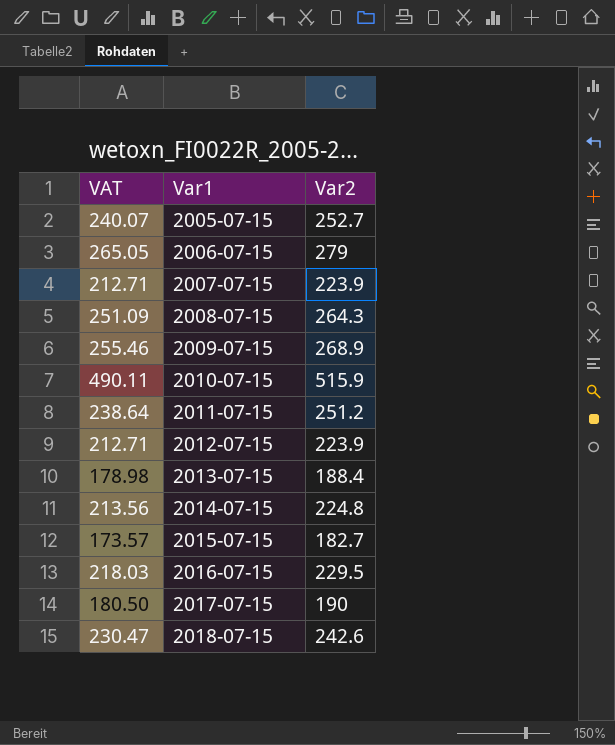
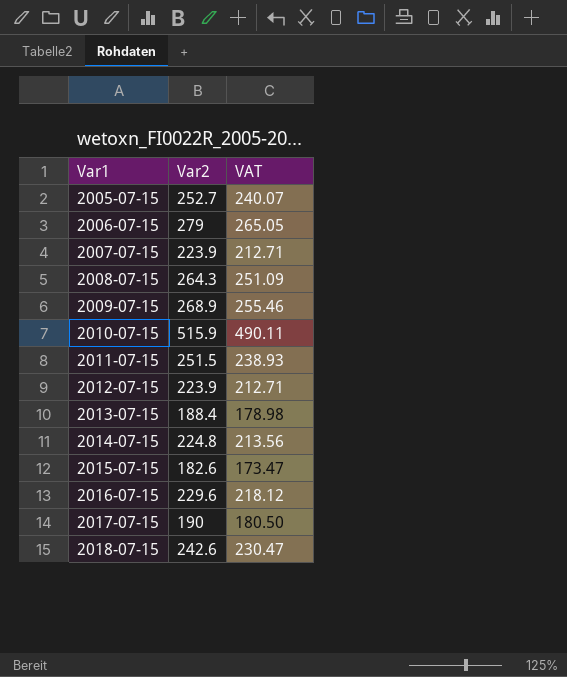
column VAT | position: 1 -> 3
2011-07-15 | Var2: 251.2 -> 251.5
2011-07-15 | VAT: 238.64 -> 238.93
2015-07-15 | Var2: 182.7 -> 182.6
2015-07-15 | VAT: 173.57 -> 173.47
2016-07-15 | Var2: 229.5 -> 229.6
2016-07-15 | VAT: 218.03 -> 218.12

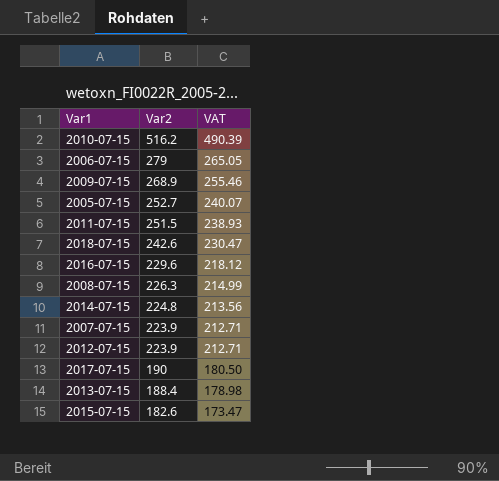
row order: Var1 ascending -> Var2 descending
2010-07-15 | Var2: 515.9 -> 516.2
2010-07-15 | VAT: 490.11 -> 490.39
2008-07-15 | Var2: 264.3 -> 226.3
2008-07-15 | VAT: 251.09 -> 214.99

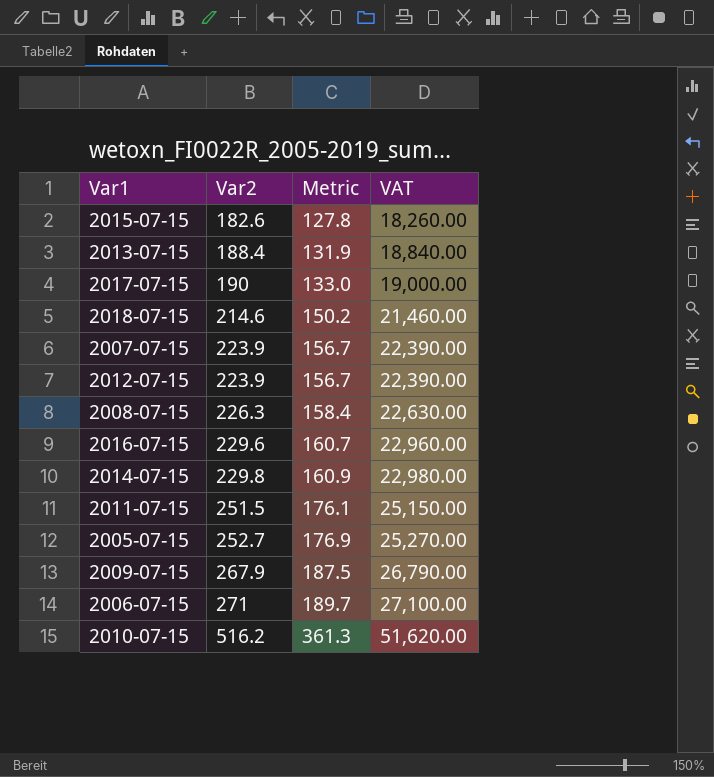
row order: Var2 descending -> Var2 ascending
column Metric | formula: none -> [Var2] * 0.7
column VAT | formula: [Var2] * 0.95 -> [Var2] * 100
2018-07-15 | Var2: 242.6 -> 214.6
2014-07-15 | Var2: 224.8 -> 229.8
2009-07-15 | Var2: 268.9 -> 267.9
2006-07-15 | Var2: 279 -> 271

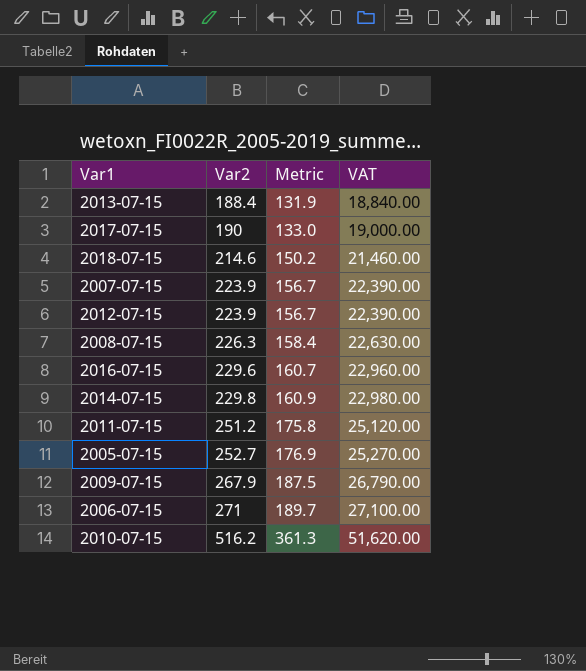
row 2015-07-15: 182.6 | 127.8 | 18,260.00 -> none
2011-07-15 | Var2: 251.5 -> 251.2
2011-07-15 | Metric: 176.1 -> 175.8
2011-07-15 | VAT: 25,150.00 -> 25,120.00

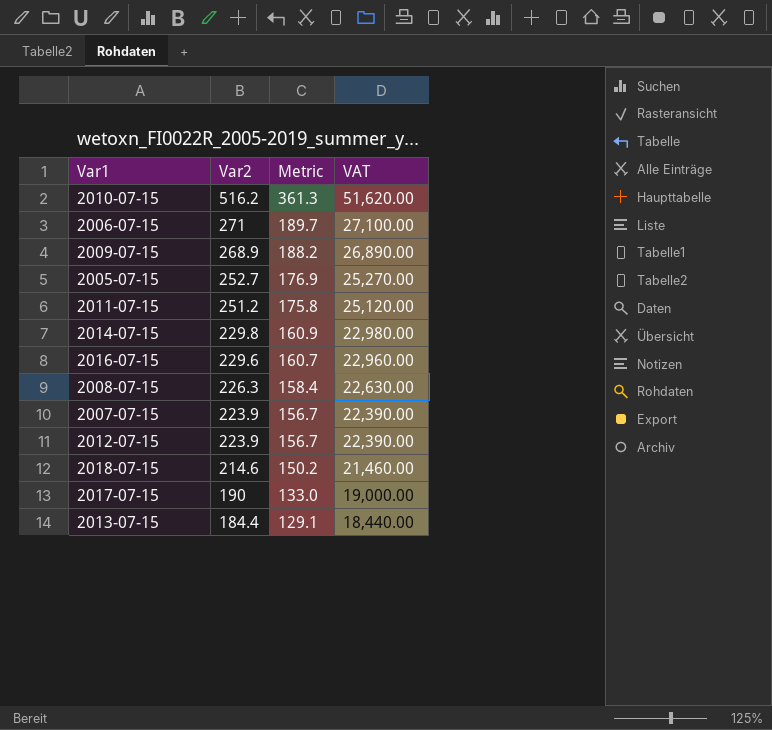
row order: Var2 ascending -> Var2 descending
2009-07-15 | Var2: 267.9 -> 268.9
2009-07-15 | Metric: 187.5 -> 188.2
2009-07-15 | VAT: 26,790.00 -> 26,890.00
2013-07-15 | Var2: 188.4 -> 184.4
2013-07-15 | Metric: 131.9 -> 129.1
2013-07-15 | VAT: 18,840.00 -> 18,440.00

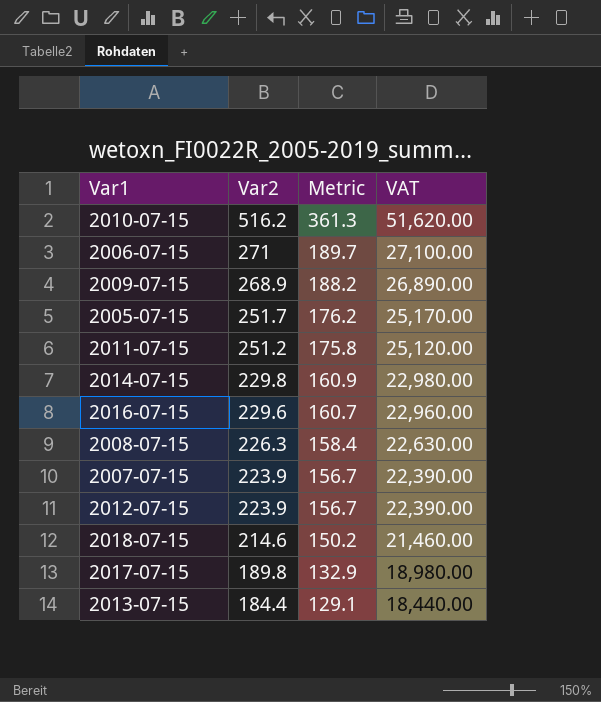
2005-07-15 | Var2: 252.7 -> 251.7
2005-07-15 | Metric: 176.9 -> 176.2
2005-07-15 | VAT: 25,270.00 -> 25,170.00
2017-07-15 | Var2: 190 -> 189.8
2017-07-15 | Metric: 133.0 -> 132.9
2017-07-15 | VAT: 19,000.00 -> 18,980.00

